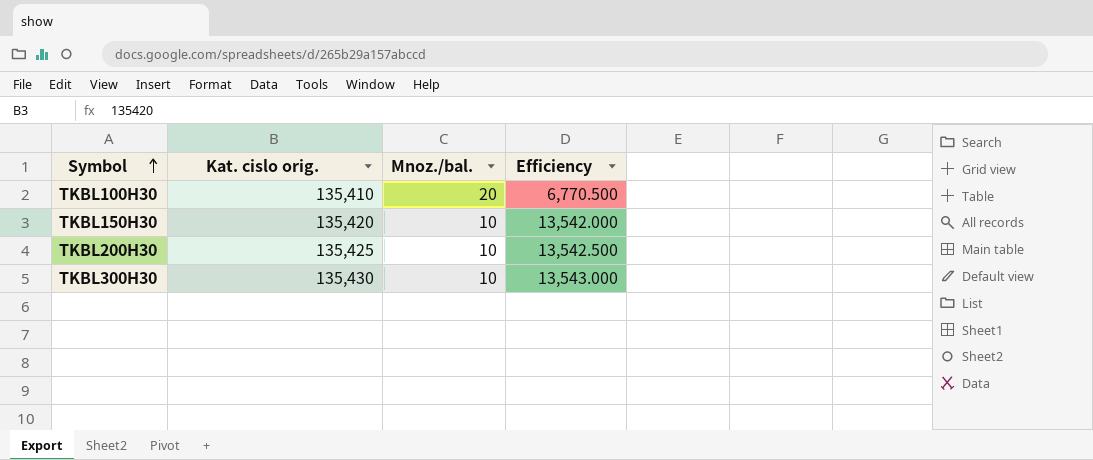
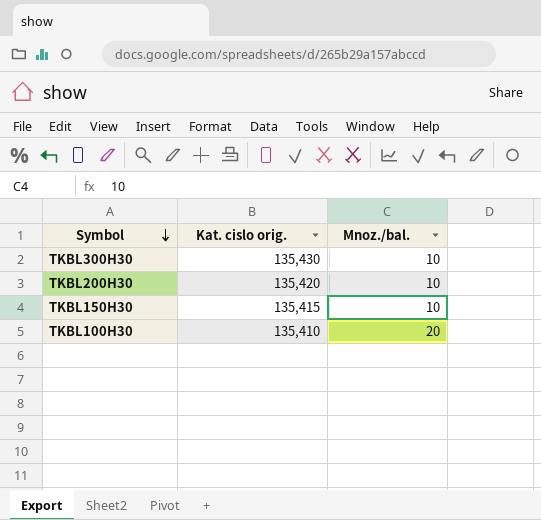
row order: Symbol ascending -> Symbol descending
column Efficiency | formula: [Kat. cislo orig.] / [Mnoz./bal.] -> none
TKBL200H30 | Kat. cislo orig.: 135,425 -> 135,420
TKBL150H30 | Kat. cislo orig.: 135,420 -> 135,415

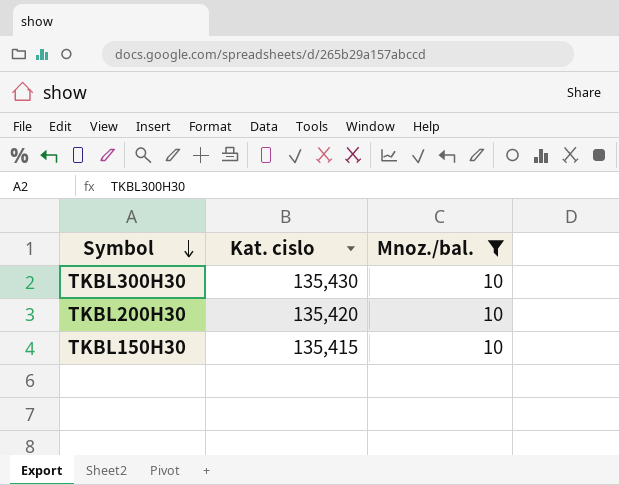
filter: none -> Mnoz./bal. = 10
column name: Kat. cislo orig. -> Kat. cislo

